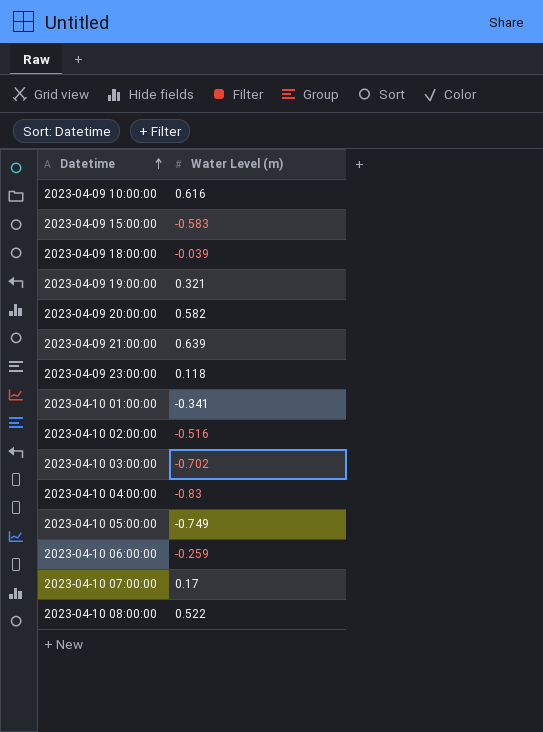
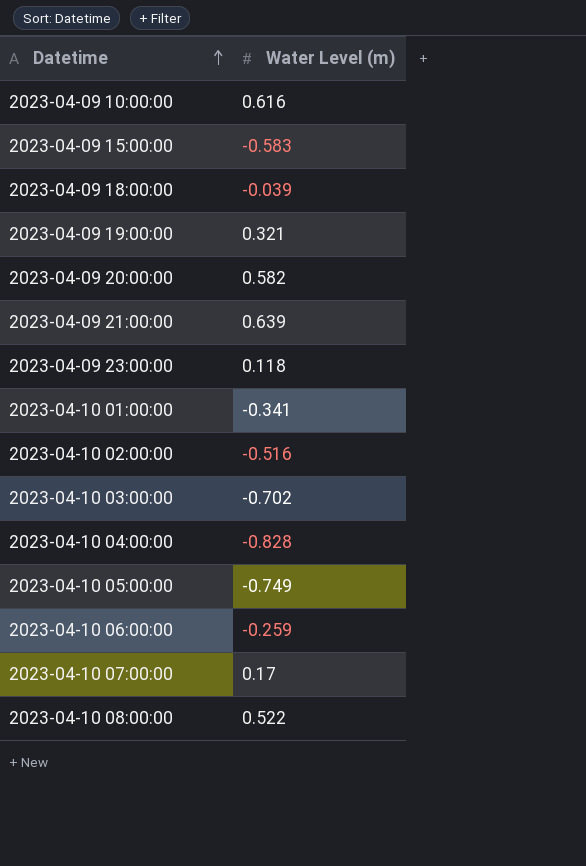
2023-04-10 04:00:00 | Water Level (m): -0.83 -> -0.828

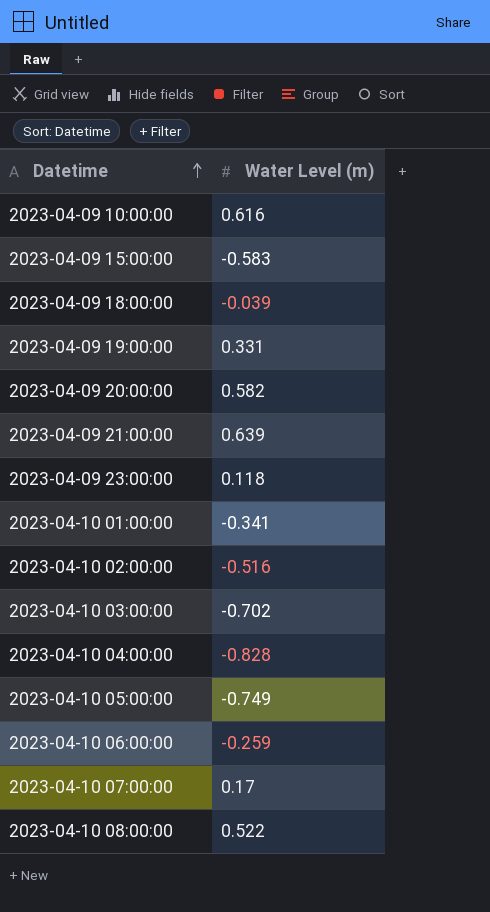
2023-04-09 19:00:00 | Water Level (m): 0.321 -> 0.331

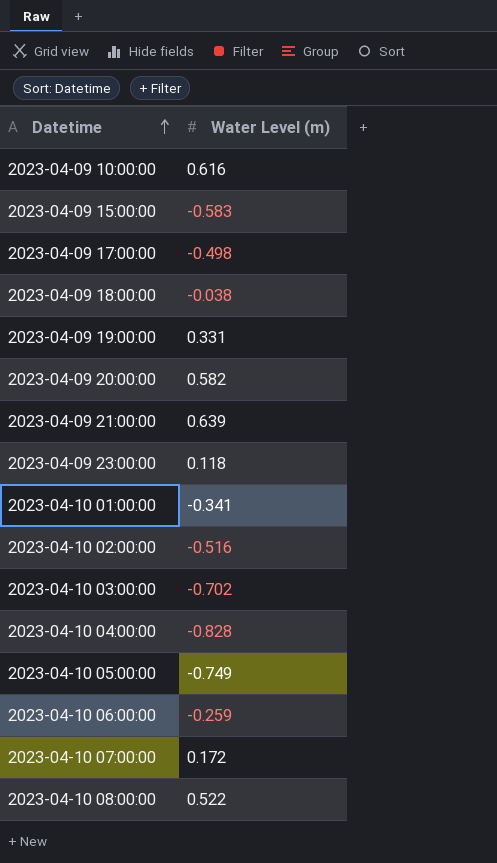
row 2023-04-09 17:00:00: none -> -0.498
2023-04-09 18:00:00 | Water Level (m): -0.039 -> -0.038
2023-04-10 07:00:00 | Water Level (m): 0.17 -> 0.172

